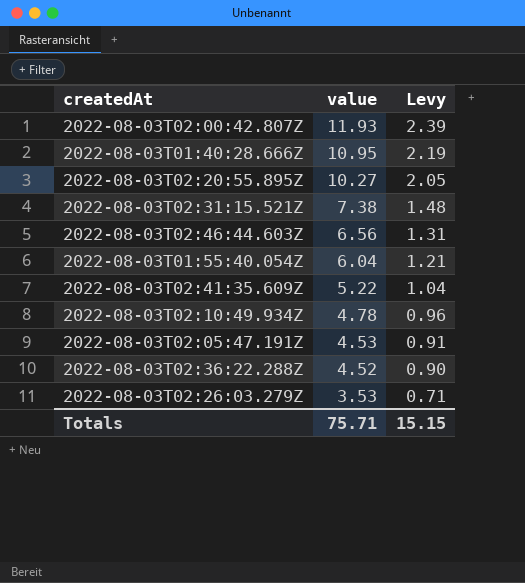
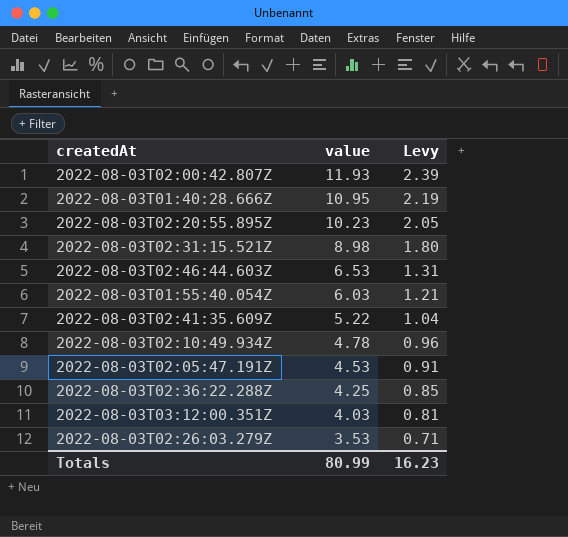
2022-08-03T02:20:55.895Z | value: 10.27 -> 10.23
2022-08-03T02:31:15.521Z | value: 7.38 -> 8.98
2022-08-03T02:31:15.521Z | Levy: 1.48 -> 1.80
2022-08-03T02:46:44.603Z | value: 6.56 -> 6.53
2022-08-03T01:55:40.054Z | value: 6.04 -> 6.03
2022-08-03T02:36:22.288Z | value: 4.52 -> 4.25
2022-08-03T02:36:22.288Z | Levy: 0.90 -> 0.85
row 2022-08-03T03:12:00.351Z: none -> 4.03 | 0.81
Totals | value: 75.71 -> 80.99
Totals | Levy: 15.15 -> 16.23

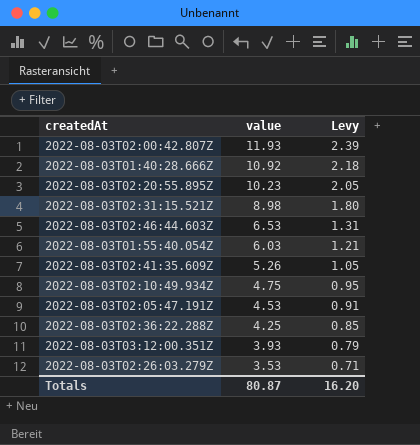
2022-08-03T01:40:28.666Z | value: 10.95 -> 10.92
2022-08-03T01:40:28.666Z | Levy: 2.19 -> 2.18
2022-08-03T02:41:35.609Z | value: 5.22 -> 5.26
2022-08-03T02:41:35.609Z | Levy: 1.04 -> 1.05
2022-08-03T02:10:49.934Z | value: 4.78 -> 4.75
2022-08-03T02:10:49.934Z | Levy: 0.96 -> 0.95
2022-08-03T03:12:00.351Z | value: 4.03 -> 3.93
2022-08-03T03:12:00.351Z | Levy: 0.81 -> 0.79
Totals | value: 80.99 -> 80.87
Totals | Levy: 16.23 -> 16.20

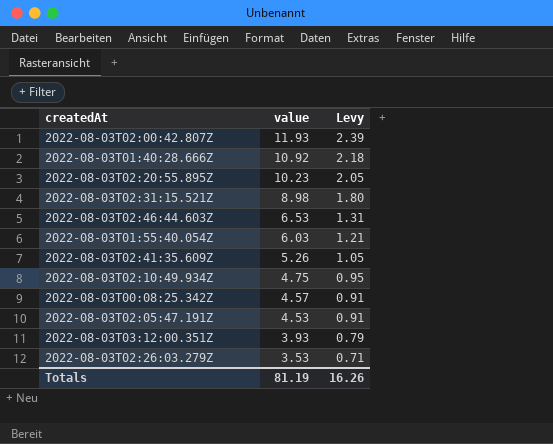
row 2022-08-03T02:36:22.288Z: 4.25 | 0.85 -> none
row 2022-08-03T00:08:25.342Z: none -> 4.57 | 0.91
Totals | value: 80.87 -> 81.19
Totals | Levy: 16.20 -> 16.26

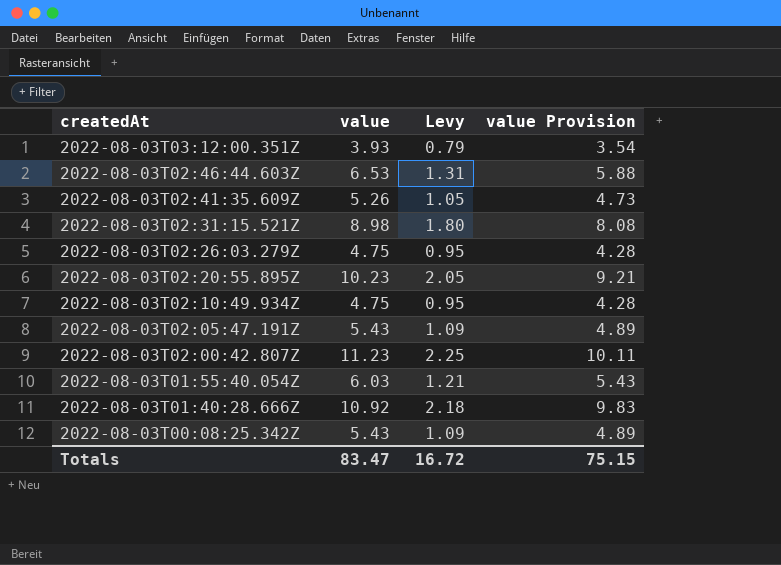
row order: value descending -> createdAt descending
column value Provision | formula: none -> [value] * 0.9
2022-08-03T02:26:03.279Z | value: 3.53 -> 4.75
2022-08-03T02:26:03.279Z | Levy: 0.71 -> 0.95
2022-08-03T02:05:47.191Z | value: 4.53 -> 5.43
2022-08-03T02:05:47.191Z | Levy: 0.91 -> 1.09
2022-08-03T02:00:42.807Z | value: 11.93 -> 11.23
2022-08-03T02:00:42.807Z | Levy: 2.39 -> 2.25
2022-08-03T00:08:25.342Z | value: 4.57 -> 5.43
2022-08-03T00:08:25.342Z | Levy: 0.91 -> 1.09
Totals | value: 81.19 -> 83.47
Totals | Levy: 16.26 -> 16.72

